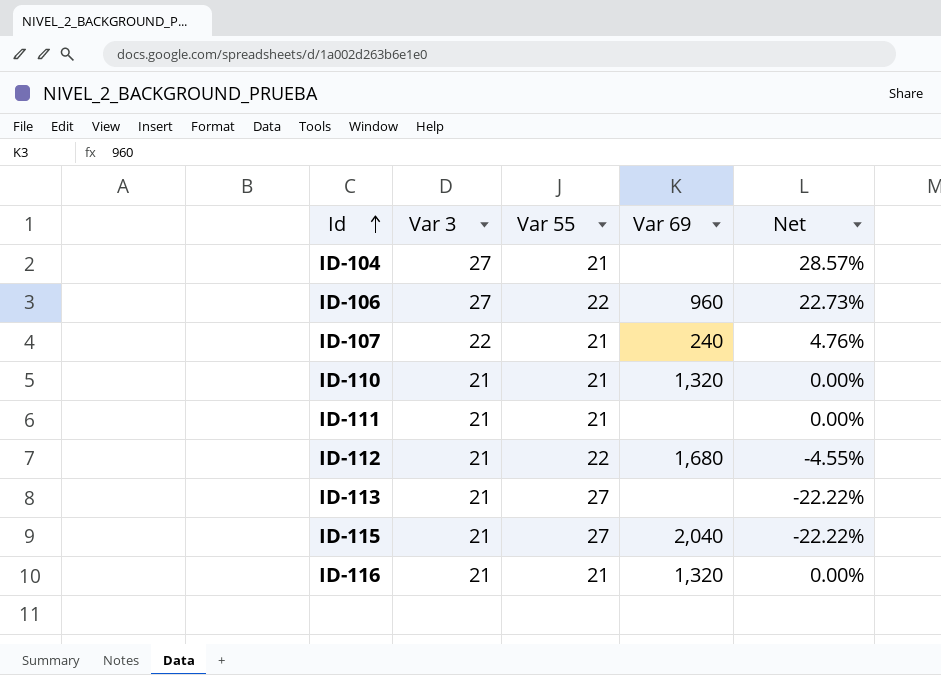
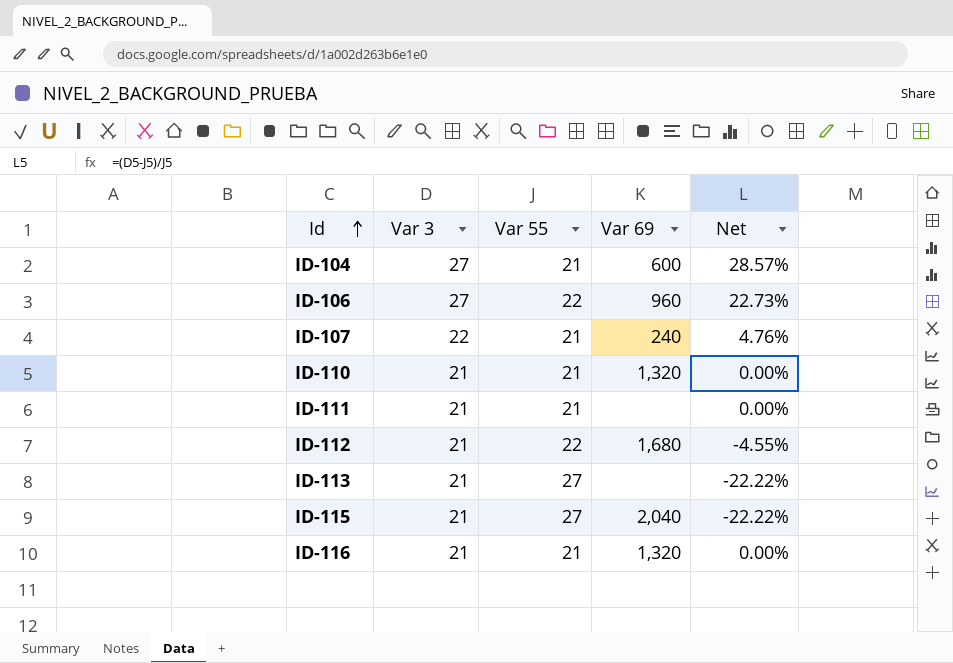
ID-104 | Var 69: none -> 600

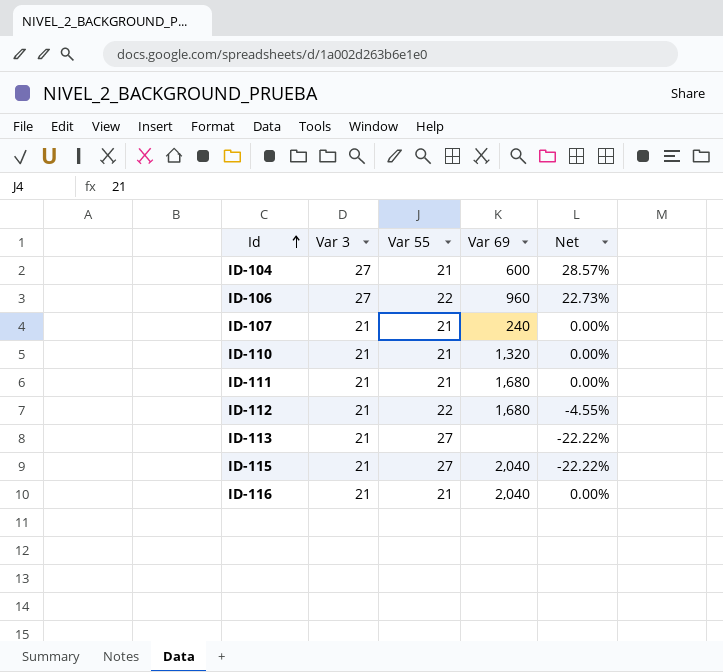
ID-107 | Var 3: 22 -> 21
ID-107 | Net: 4.76% -> 0.00%
ID-111 | Var 69: none -> 1,680
ID-116 | Var 69: 1,320 -> 2,040

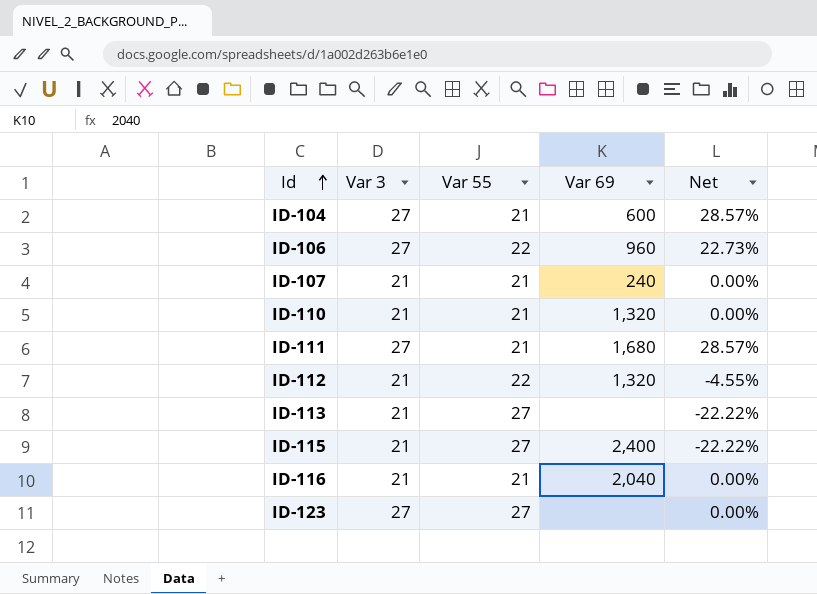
ID-111 | Var 3: 21 -> 27
ID-111 | Net: 0.00% -> 28.57%
ID-112 | Var 69: 1,680 -> 1,320
ID-115 | Var 69: 2,040 -> 2,400
row ID-123: none -> 27 | 27 | none | 0.00%

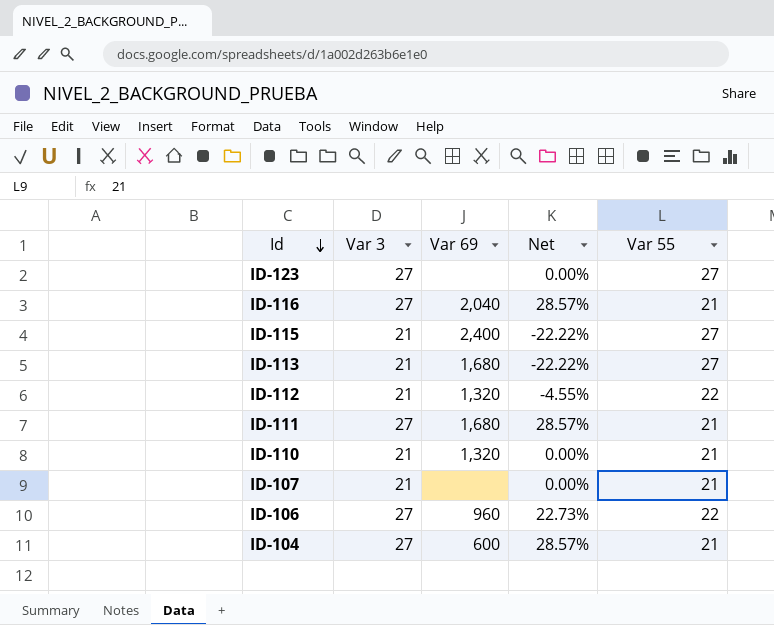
row order: Id ascending -> Id descending
column Var 55 | position: 3 -> 5
ID-116 | Var 3: 21 -> 27
ID-116 | Net: 0.00% -> 28.57%
ID-113 | Var 69: none -> 1,680
ID-107 | Var 69: 240 -> none

